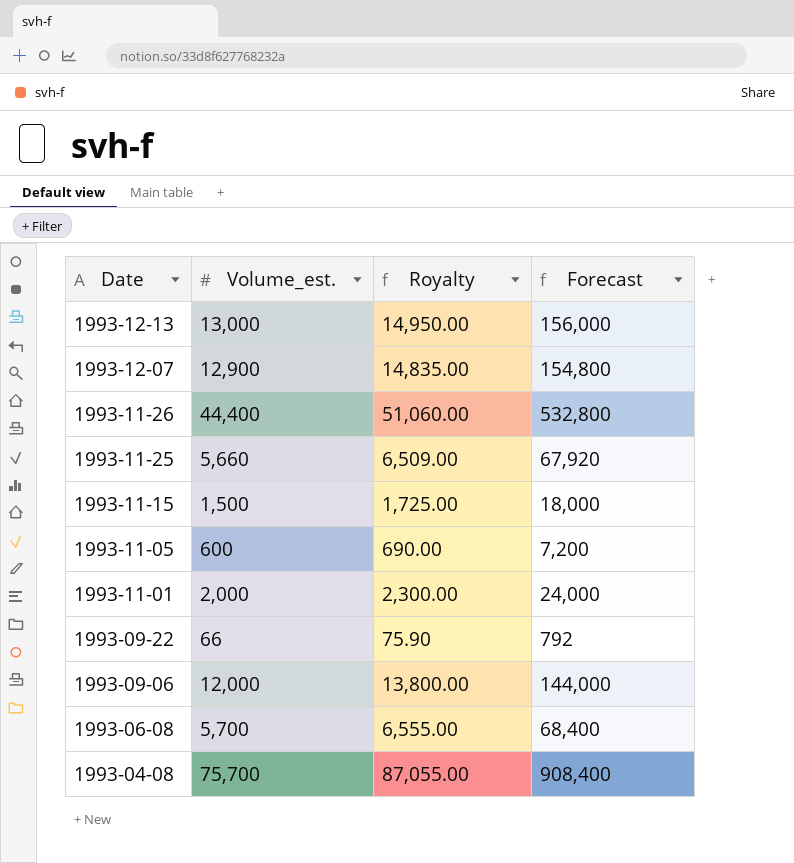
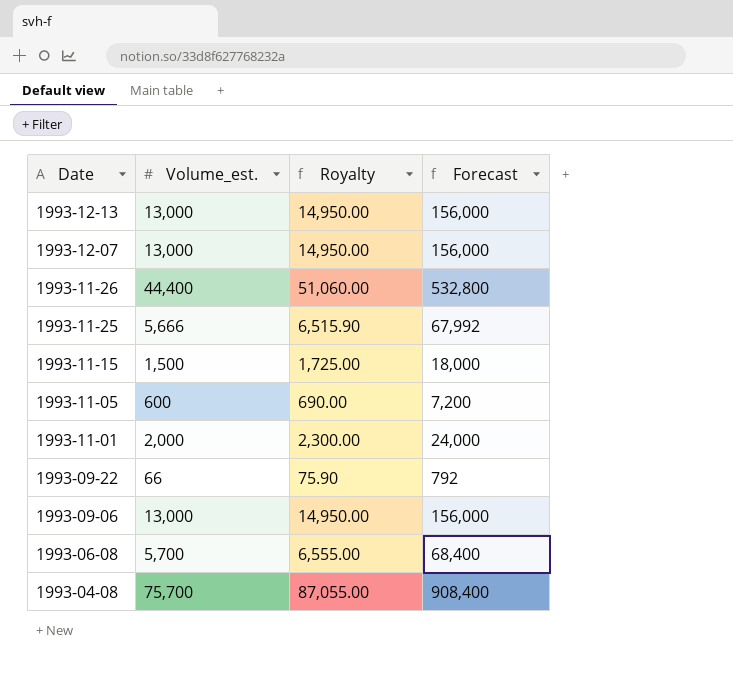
1993-12-07 | Volume_est.: 12,900 -> 13,000
1993-12-07 | Royalty: 14,835.00 -> 14,950.00
1993-12-07 | Forecast: 154,800 -> 156,000
1993-11-25 | Volume_est.: 5,660 -> 5,666
1993-11-25 | Royalty: 6,509.00 -> 6,515.90
1993-11-25 | Forecast: 67,920 -> 67,992
1993-09-06 | Volume_est.: 12,000 -> 13,000
1993-09-06 | Royalty: 13,800.00 -> 14,950.00
1993-09-06 | Forecast: 144,000 -> 156,000

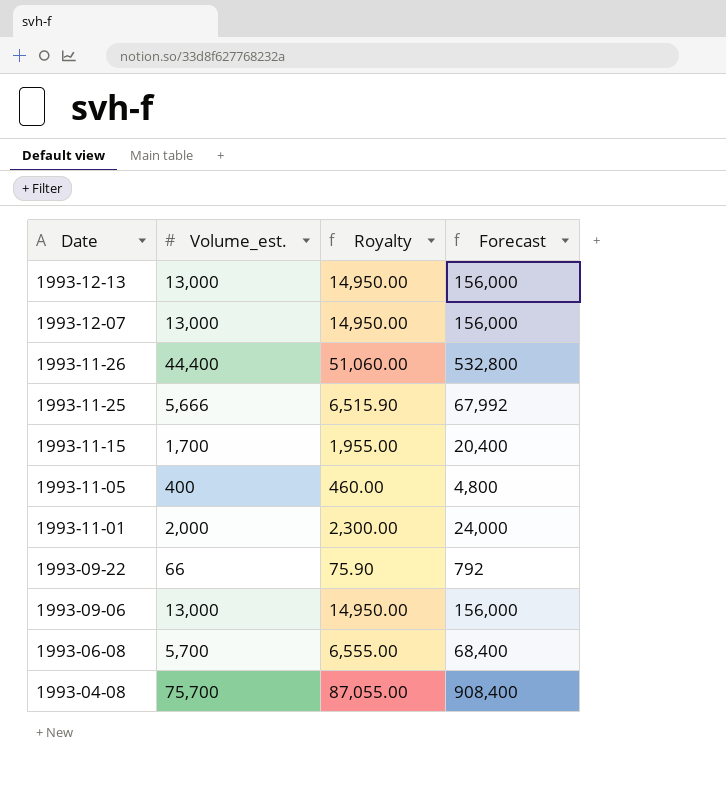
1993-11-15 | Volume_est.: 1,500 -> 1,700
1993-11-15 | Royalty: 1,725.00 -> 1,955.00
1993-11-15 | Forecast: 18,000 -> 20,400
1993-11-05 | Volume_est.: 600 -> 400
1993-11-05 | Royalty: 690.00 -> 460.00
1993-11-05 | Forecast: 7,200 -> 4,800

